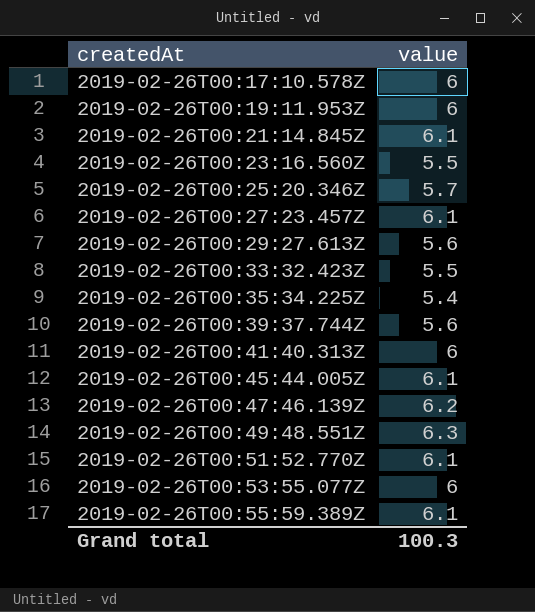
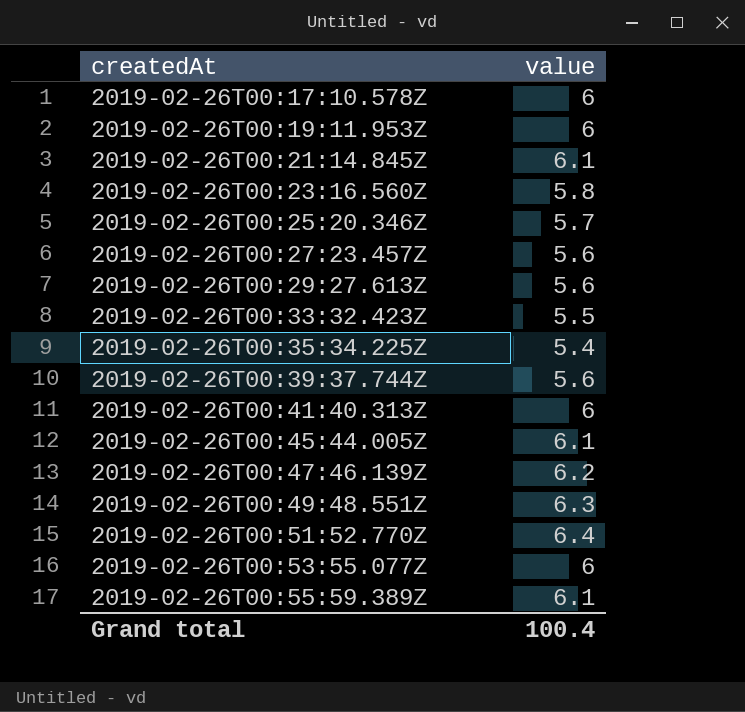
2019-02-26T00:23:16.560Z | value: 5.5 -> 5.8
2019-02-26T00:27:23.457Z | value: 6.1 -> 5.6
2019-02-26T00:51:52.770Z | value: 6.1 -> 6.4
Grand total | value: 100.3 -> 100.4

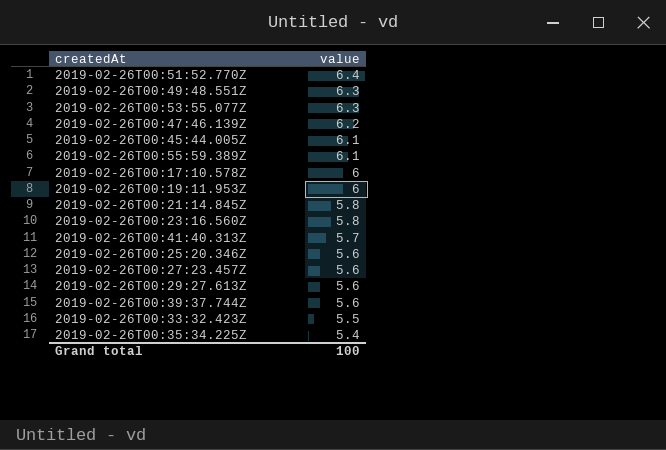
row order: createdAt ascending -> value descending
2019-02-26T00:53:55.077Z | value: 6 -> 6.3
2019-02-26T00:21:14.845Z | value: 6.1 -> 5.8
2019-02-26T00:41:40.313Z | value: 6 -> 5.7
2019-02-26T00:25:20.346Z | value: 5.7 -> 5.6
Grand total | value: 100.4 -> 100

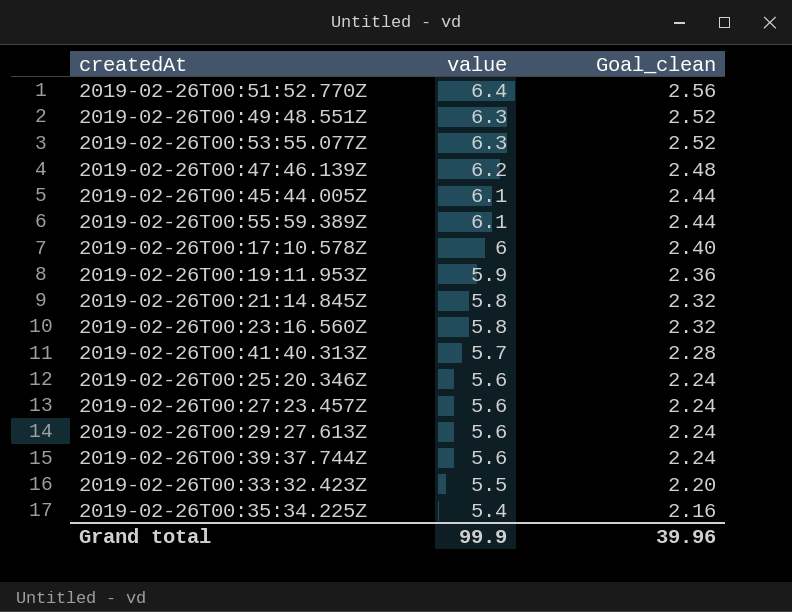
column Goal_clean | formula: none -> [value] * 0.4
2019-02-26T00:19:11.953Z | value: 6 -> 5.9
Grand total | value: 100 -> 99.9

